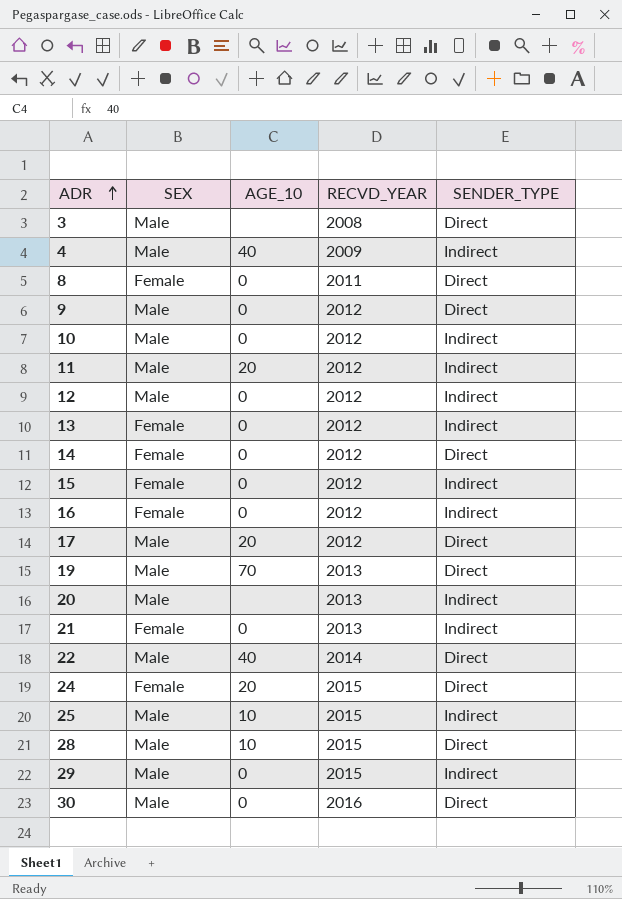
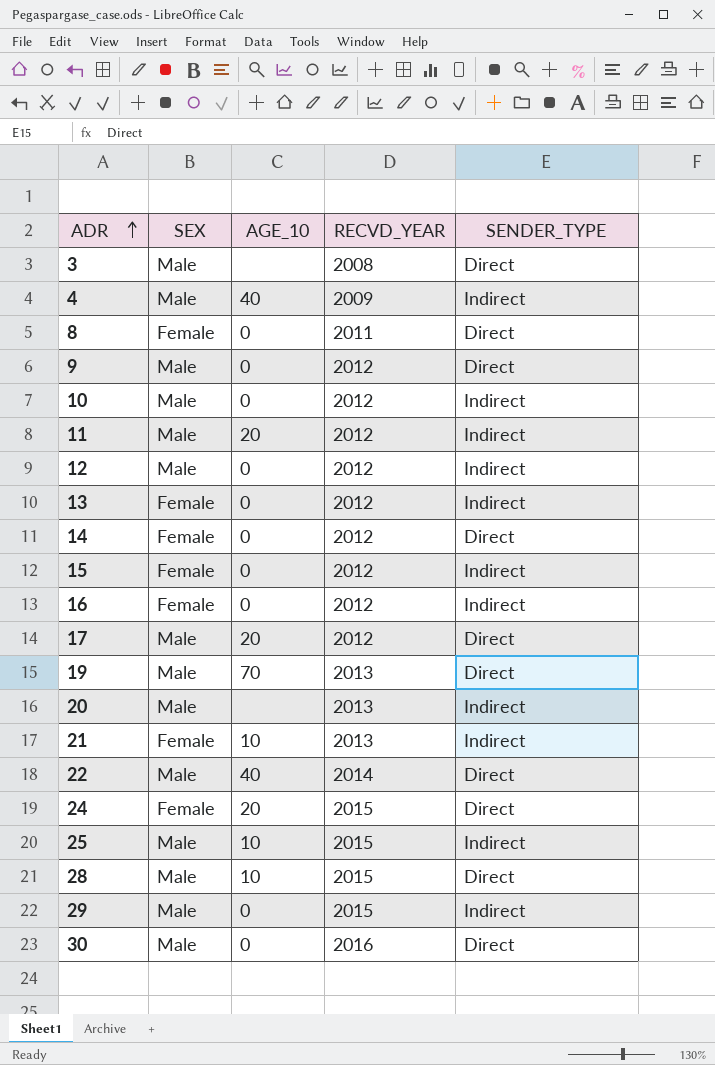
21 | AGE_10: 0 -> 10

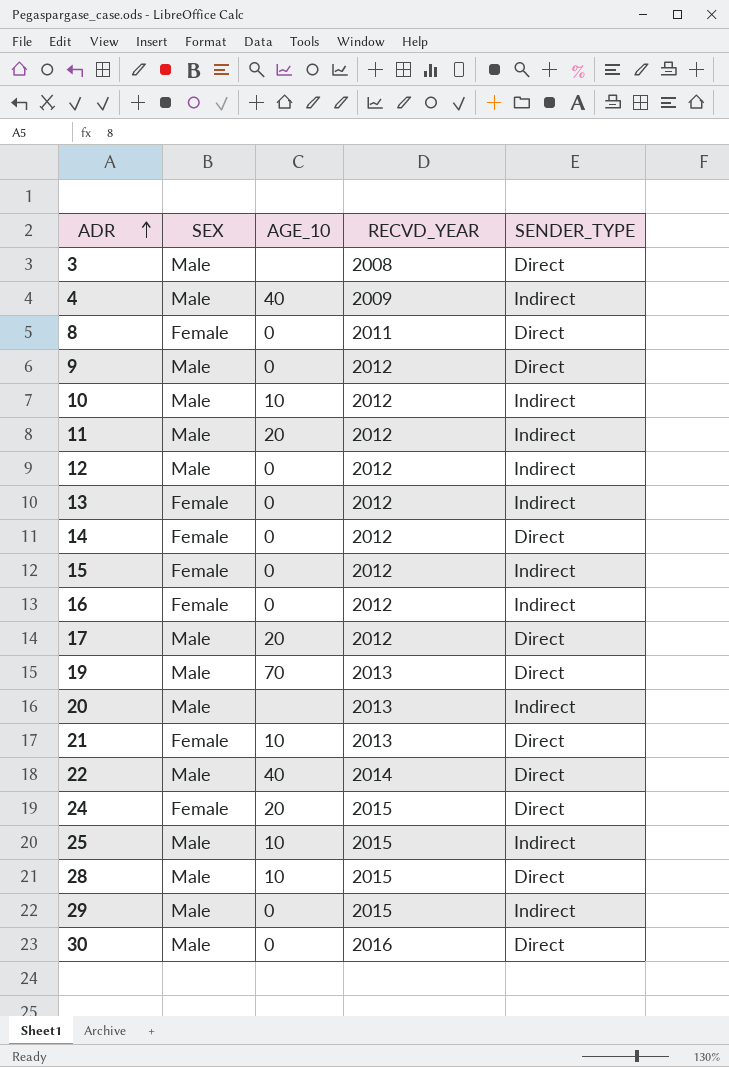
10 | AGE_10: 0 -> 10
21 | SENDER_TYPE: Indirect -> Direct

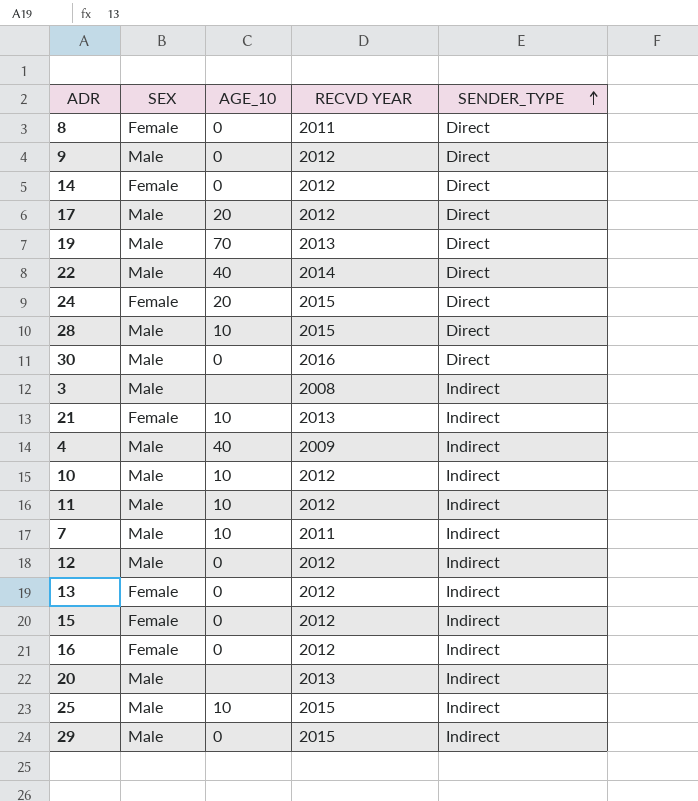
row order: ADR ascending -> SENDER_TYPE ascending
column name: RECVD_YEAR -> RECVD YEAR
3 | SENDER_TYPE: Direct -> Indirect
21 | SENDER_TYPE: Direct -> Indirect
11 | AGE_10: 20 -> 10
row 7: none -> Male | 10 | 2011 | Indirect

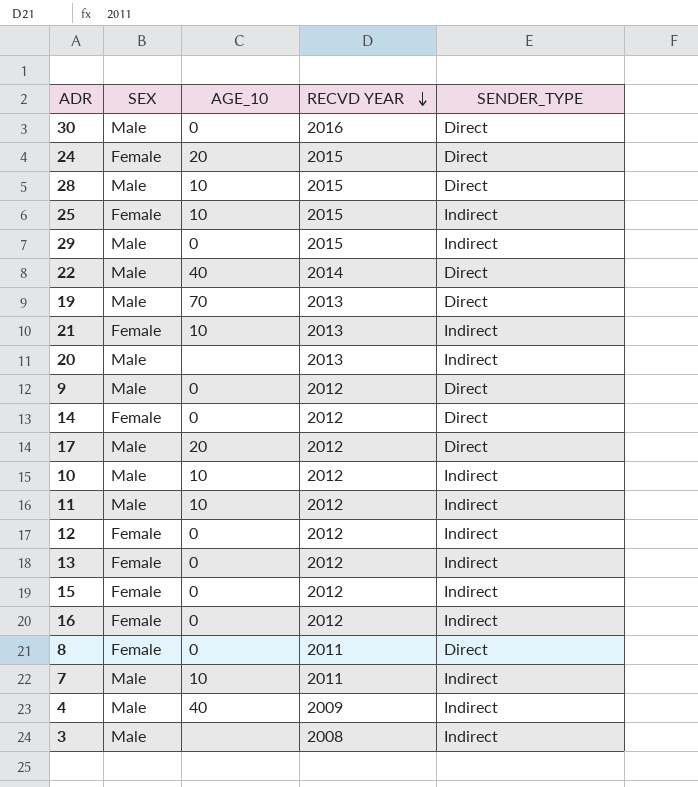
row order: SENDER_TYPE ascending -> RECVD YEAR descending
25 | SEX: Male -> Female
12 | SEX: Male -> Female

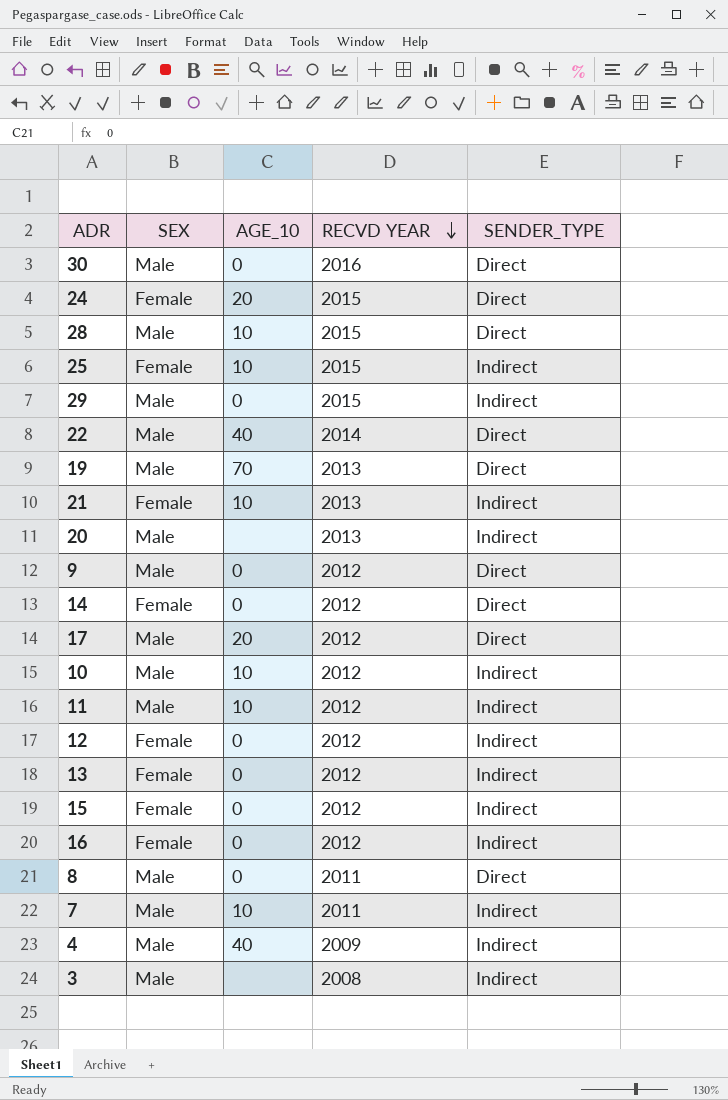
8 | SEX: Female -> Male

